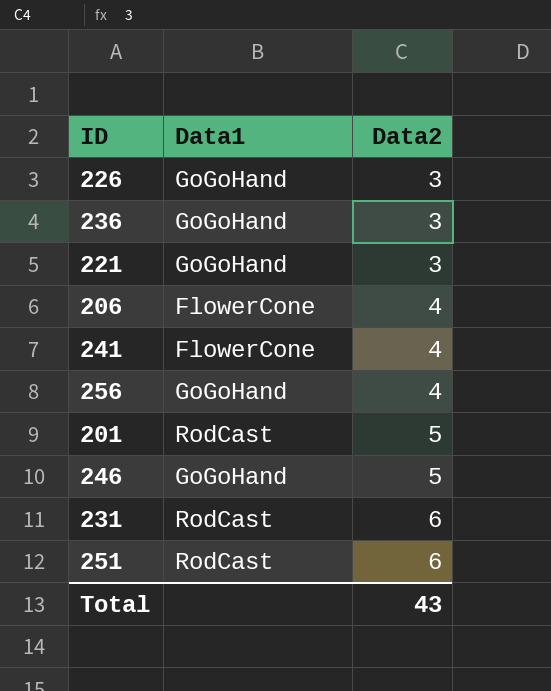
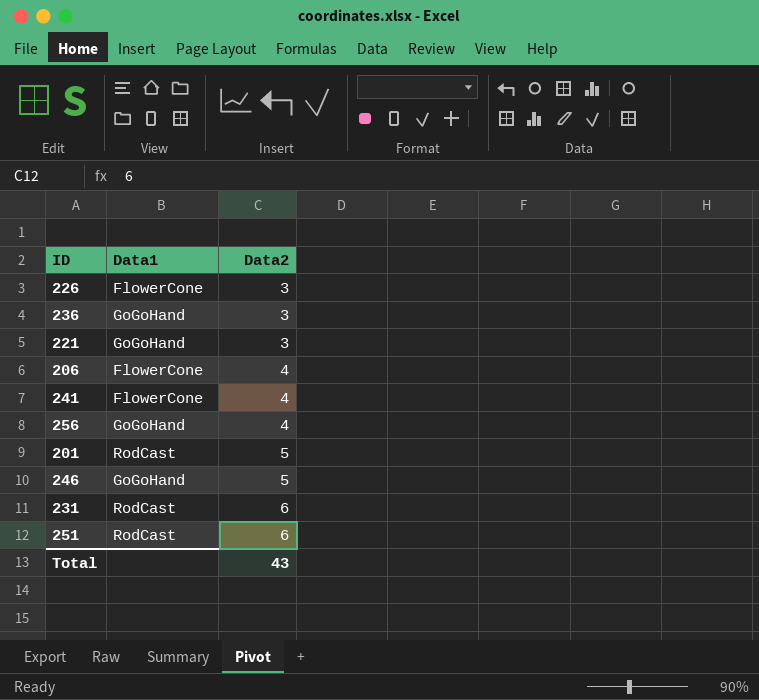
226 | Data1: GoGoHand -> FlowerCone

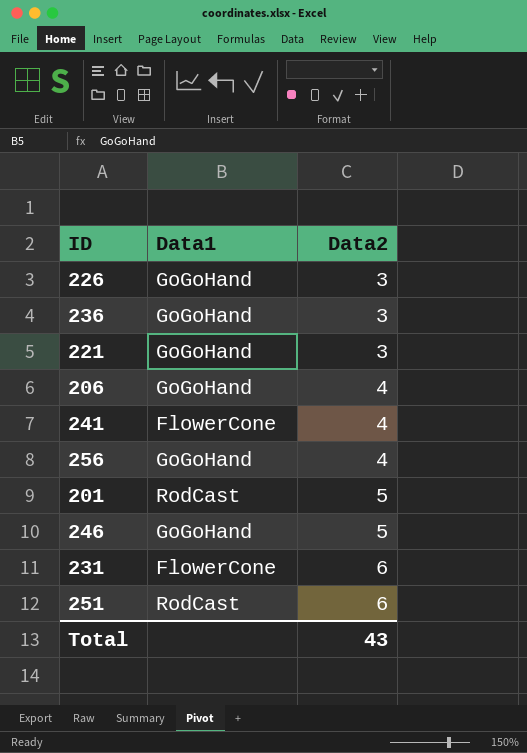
226 | Data1: FlowerCone -> GoGoHand
206 | Data1: FlowerCone -> GoGoHand
231 | Data1: RodCast -> FlowerCone

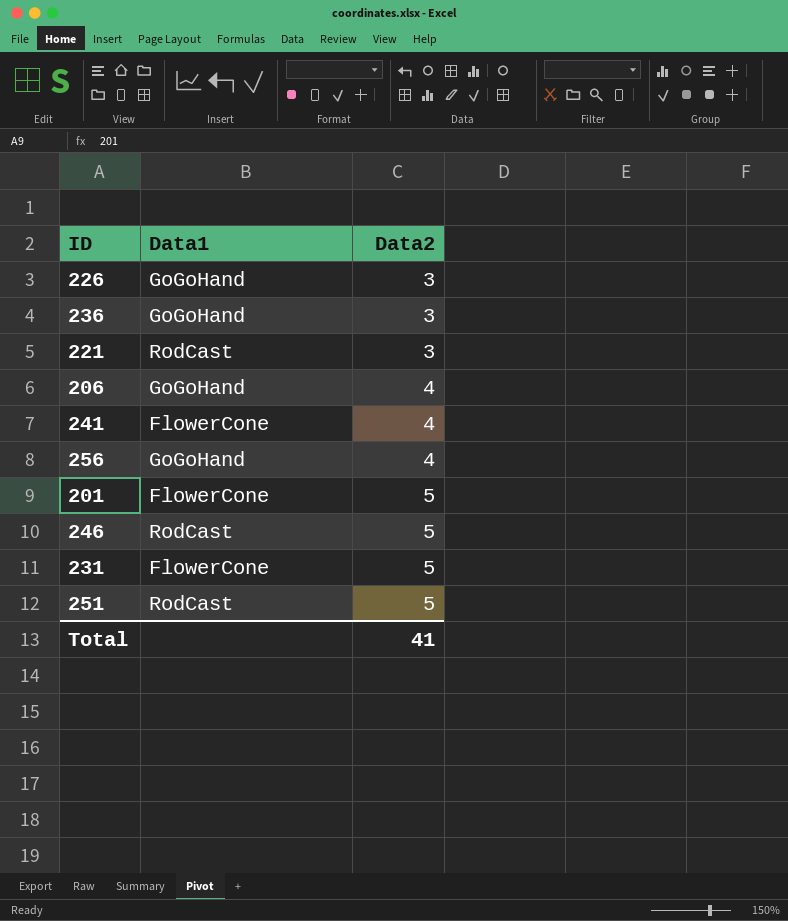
221 | Data1: GoGoHand -> RodCast
201 | Data1: RodCast -> FlowerCone
246 | Data1: GoGoHand -> RodCast
231 | Data2: 6 -> 5
251 | Data2: 6 -> 5
Total | Data2: 43 -> 41

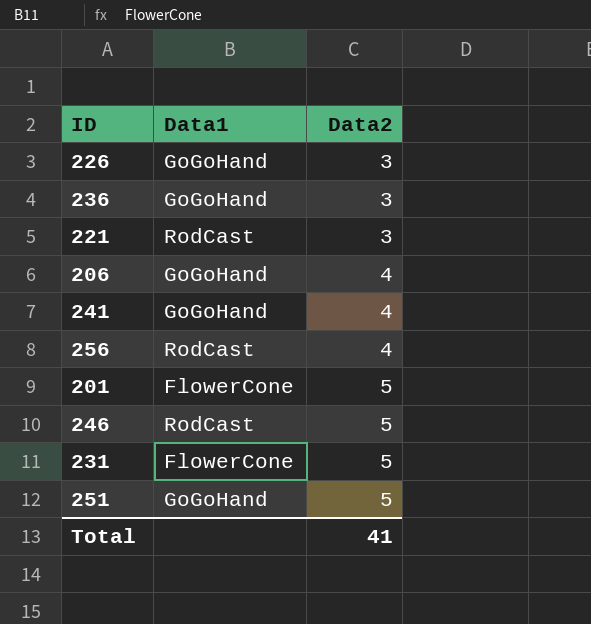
241 | Data1: FlowerCone -> GoGoHand
256 | Data1: GoGoHand -> RodCast
251 | Data1: RodCast -> GoGoHand

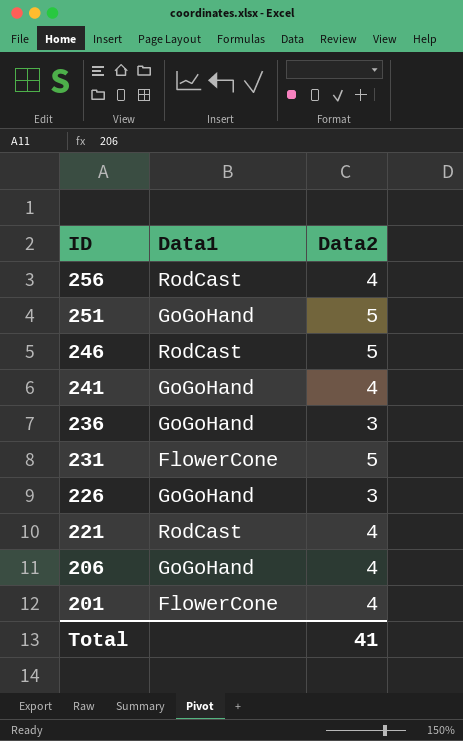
row order: Data2 ascending -> ID descending
221 | Data2: 3 -> 4
201 | Data2: 5 -> 4

